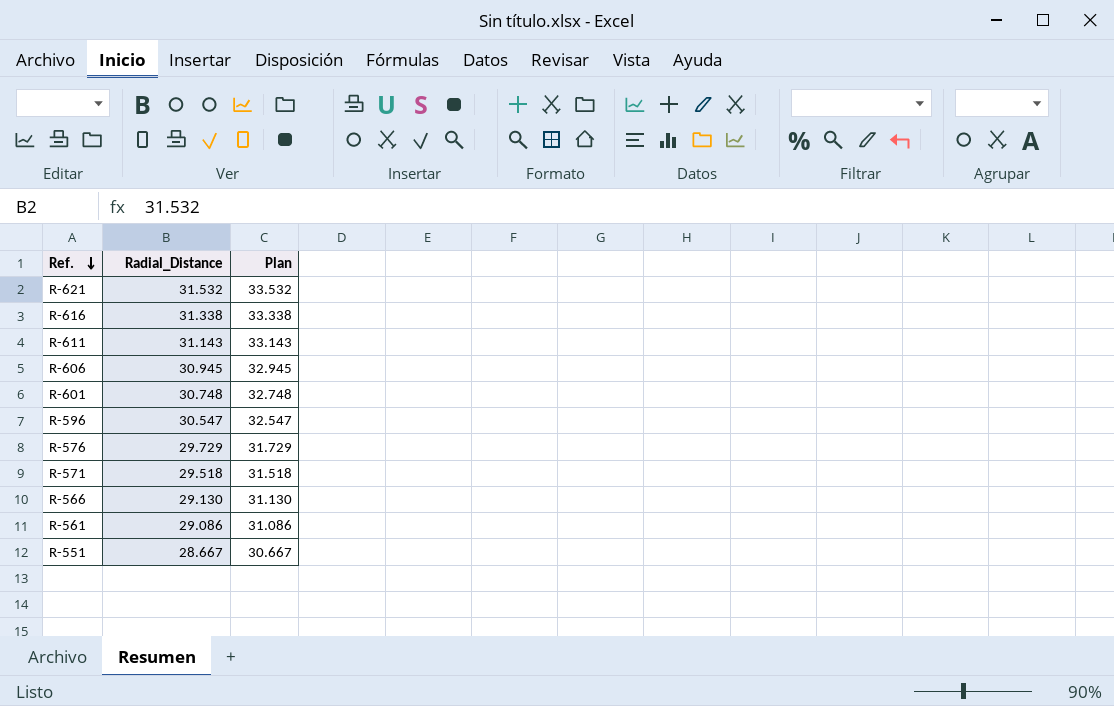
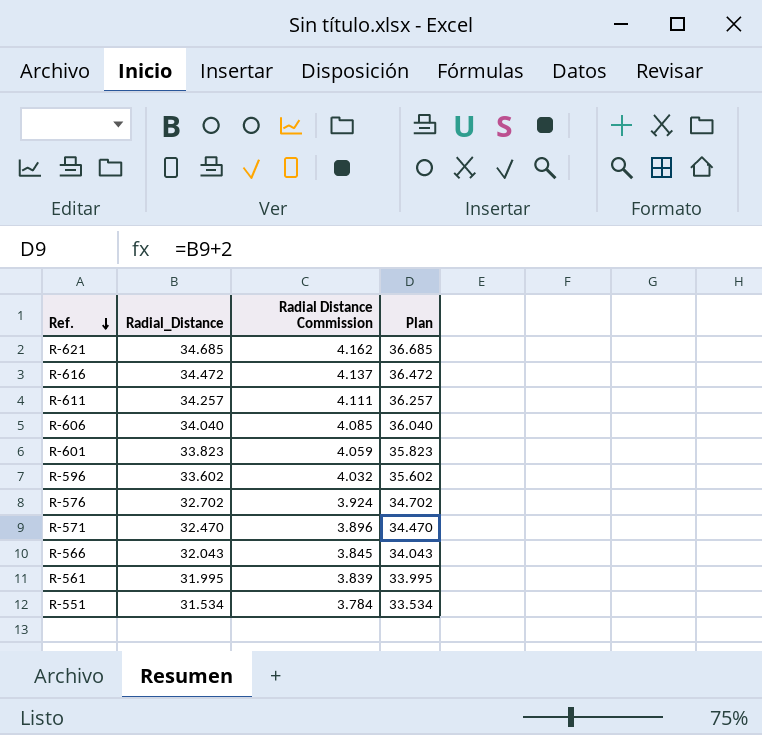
column Radial Distance Commission | formula: none -> [Radial_Distance] * 0.12
R-621 | Radial_Distance: 31.532 -> 34.685
R-621 | Plan: 33.532 -> 36.685
R-616 | Radial_Distance: 31.338 -> 34.472
R-616 | Plan: 33.338 -> 36.472
R-611 | Radial_Distance: 31.143 -> 34.257
R-611 | Plan: 33.143 -> 36.257
R-606 | Radial_Distance: 30.945 -> 34.040
R-606 | Plan: 32.945 -> 36.040
R-601 | Radial_Distance: 30.748 -> 33.823
R-601 | Plan: 32.748 -> 35.823
R-596 | Radial_Distance: 30.547 -> 33.602
R-596 | Plan: 32.547 -> 35.602
R-576 | Radial_Distance: 29.729 -> 32.702
R-576 | Plan: 31.729 -> 34.702
R-571 | Radial_Distance: 29.518 -> 32.470
R-571 | Plan: 31.518 -> 34.470
R-566 | Radial_Distance: 29.130 -> 32.043
R-566 | Plan: 31.130 -> 34.043
R-561 | Radial_Distance: 29.086 -> 31.995
R-561 | Plan: 31.086 -> 33.995
R-551 | Radial_Distance: 28.667 -> 31.534
R-551 | Plan: 30.667 -> 33.534

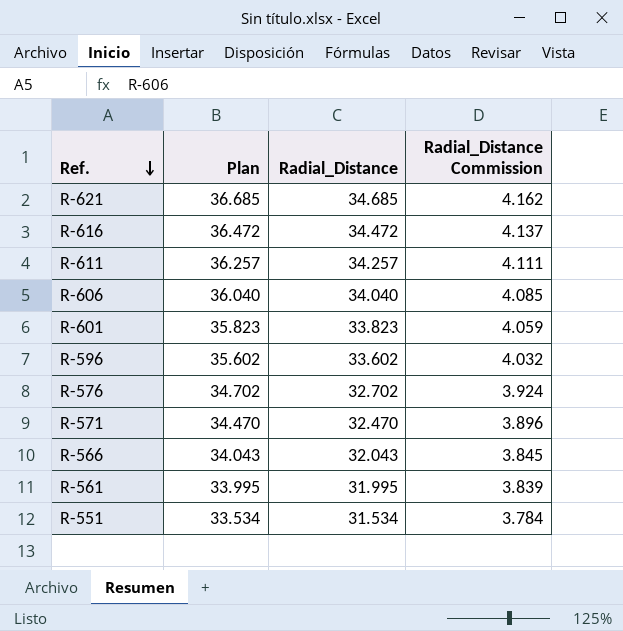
column Plan | position: 4 -> 2
column name: Radial Distance Commission -> Radial_Distance Commission

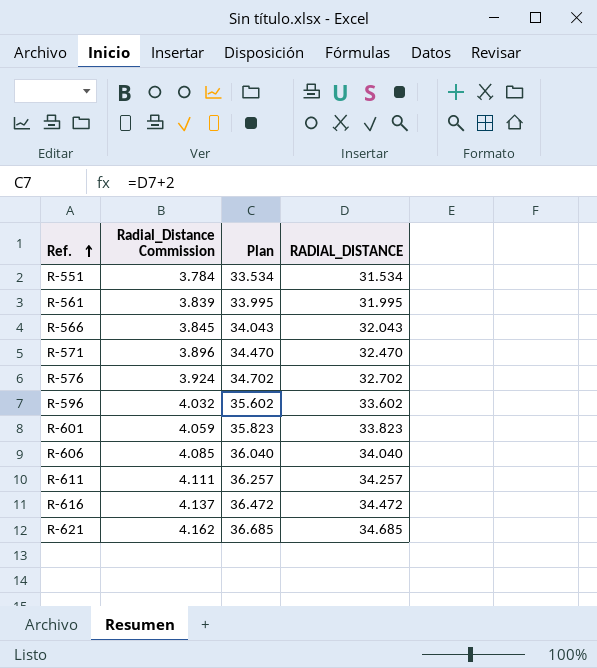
row order: Ref. descending -> Ref. ascending
column Radial_Distance Commission | position: 4 -> 2
column name: Radial_Distance -> RADIAL_DISTANCE

